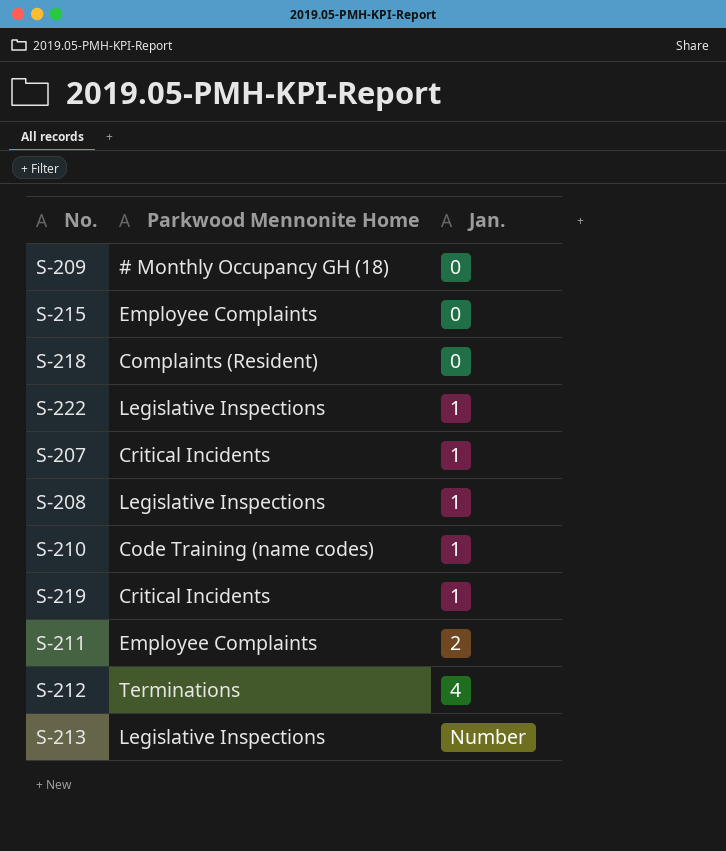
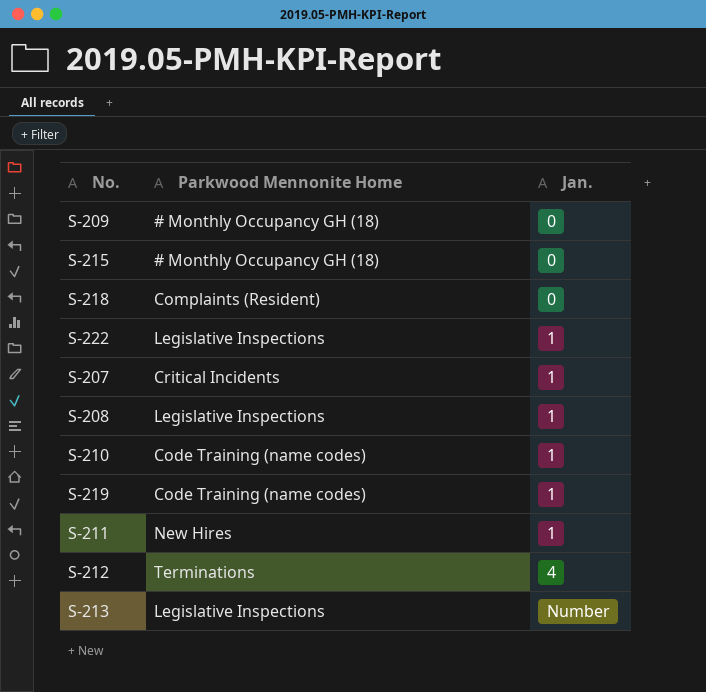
S-215 | Parkwood Mennonite Home: Employee Complaints -> # Monthly Occupancy GH (18)
S-219 | Parkwood Mennonite Home: Critical Incidents -> Code Training (name codes)
S-211 | Parkwood Mennonite Home: Employee Complaints -> New Hires
S-211 | Jan.: 2 -> 1

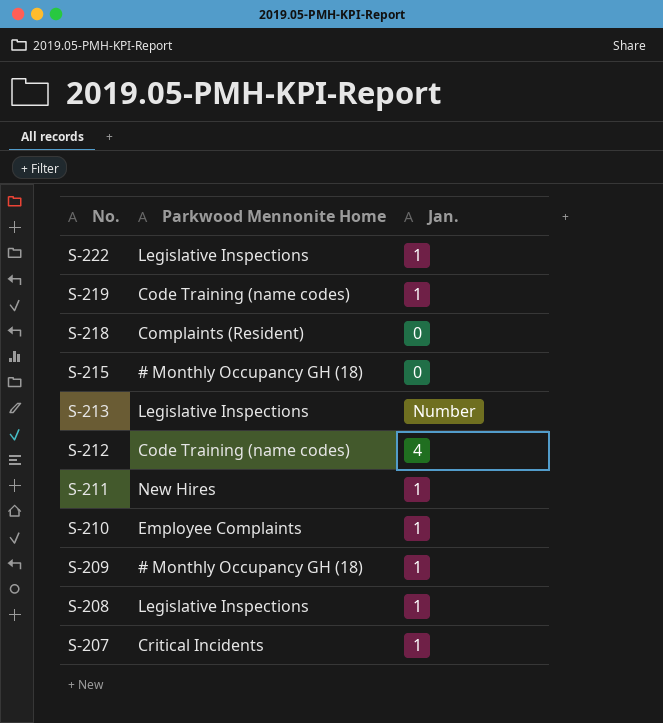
row order: Jan. ascending -> No. descending
S-212 | Parkwood Mennonite Home: Terminations -> Code Training (name codes)
S-210 | Parkwood Mennonite Home: Code Training (name codes) -> Employee Complaints
S-209 | Jan.: 0 -> 1

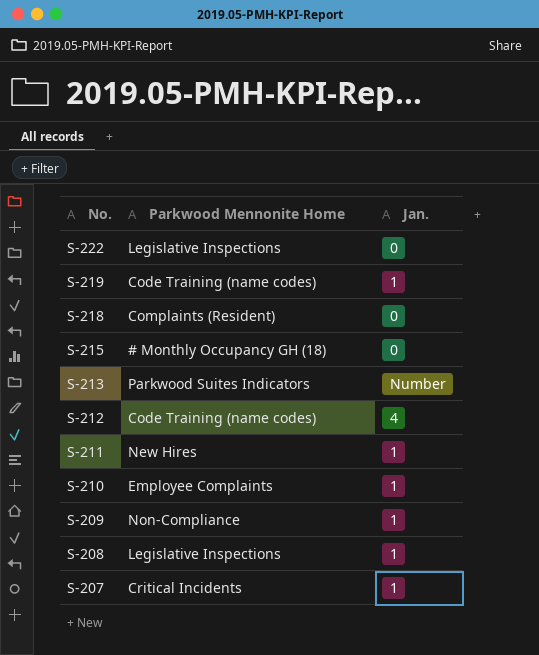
S-222 | Jan.: 1 -> 0
S-213 | Parkwood Mennonite Home: Legislative Inspections -> Parkwood Suites Indicators
S-209 | Parkwood Mennonite Home: # Monthly Occupancy GH (18) -> Non-Compliance

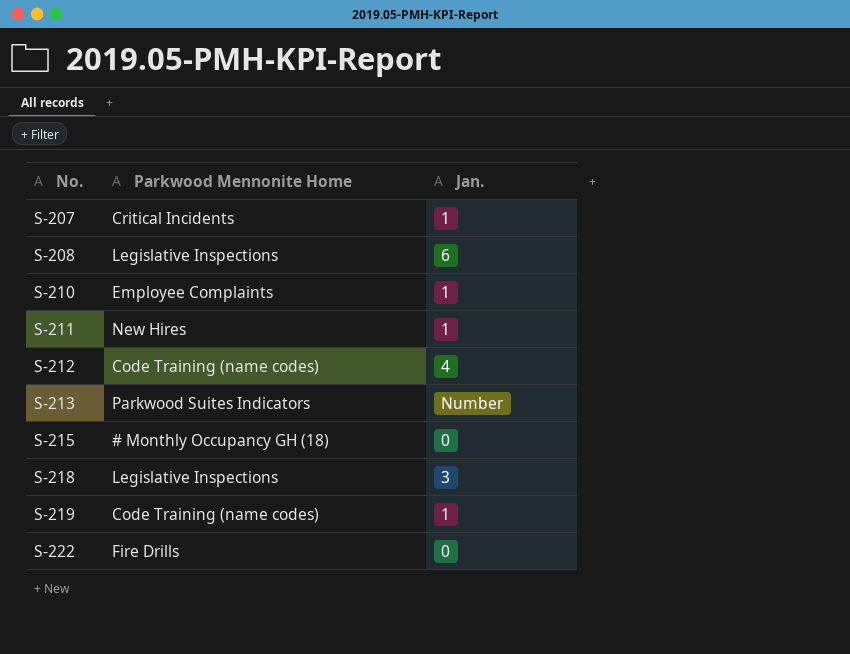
row order: No. descending -> No. ascending
row S-209: Non-Compliance | 1 -> none
S-208 | Jan.: 1 -> 6
S-218 | Parkwood Mennonite Home: Complaints (Resident) -> Legislative Inspections
S-218 | Jan.: 0 -> 3
S-222 | Parkwood Mennonite Home: Legislative Inspections -> Fire Drills

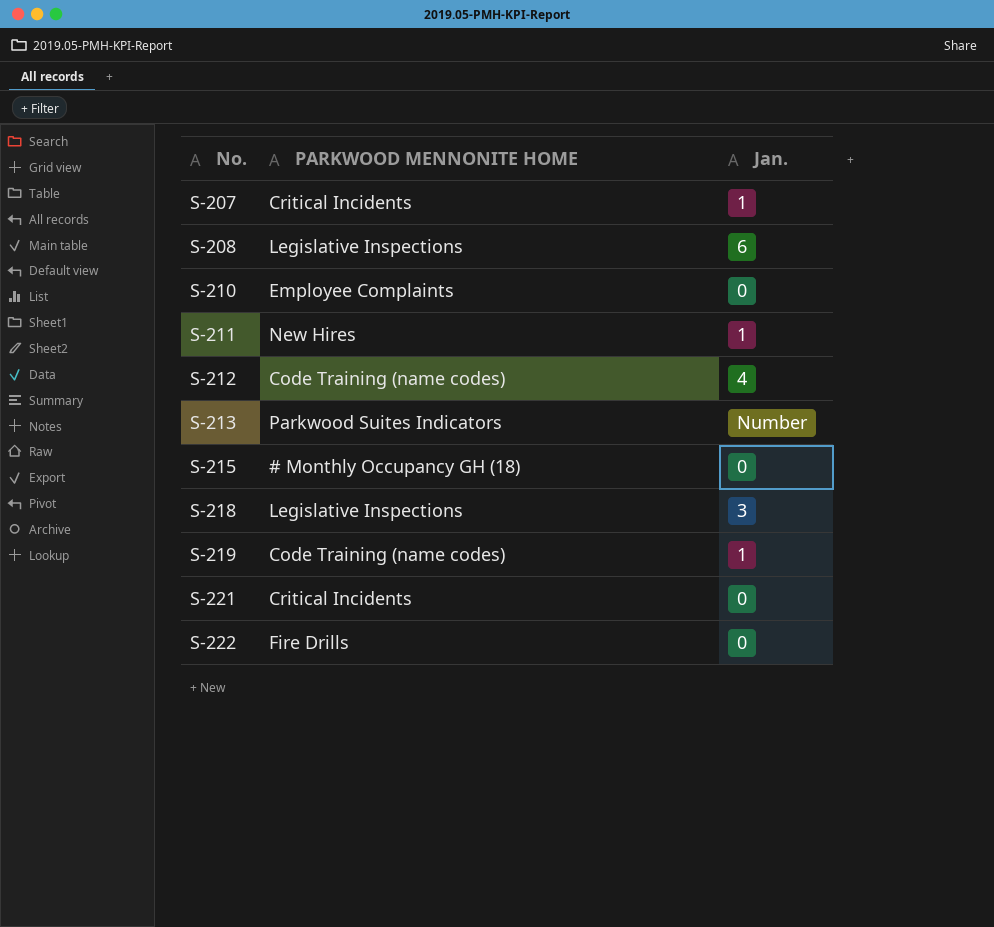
column name: Parkwood Mennonite Home -> PARKWOOD MENNONITE HOME
S-210 | Jan.: 1 -> 0
row S-221: none -> Critical Incidents | 0

